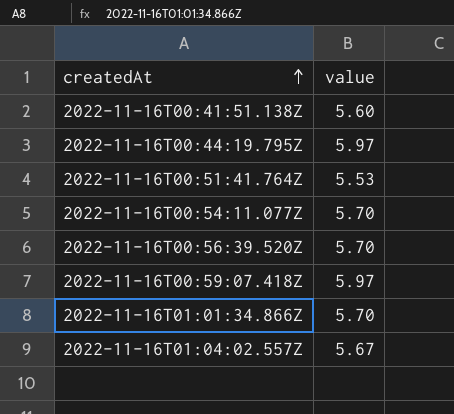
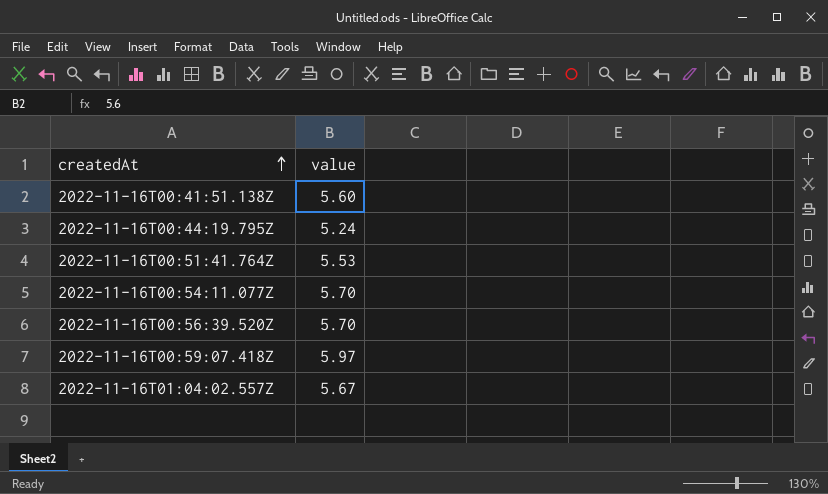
row 2022-11-16T01:01:34.866Z: 5.70 -> none
2022-11-16T00:44:19.795Z | value: 5.97 -> 5.24

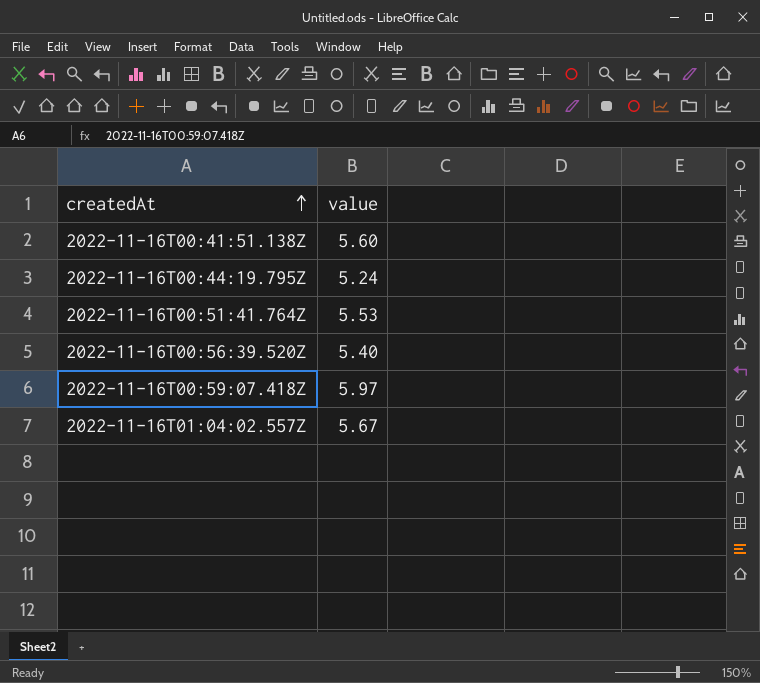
row 2022-11-16T00:54:11.077Z: 5.70 -> none
2022-11-16T00:56:39.520Z | value: 5.70 -> 5.40

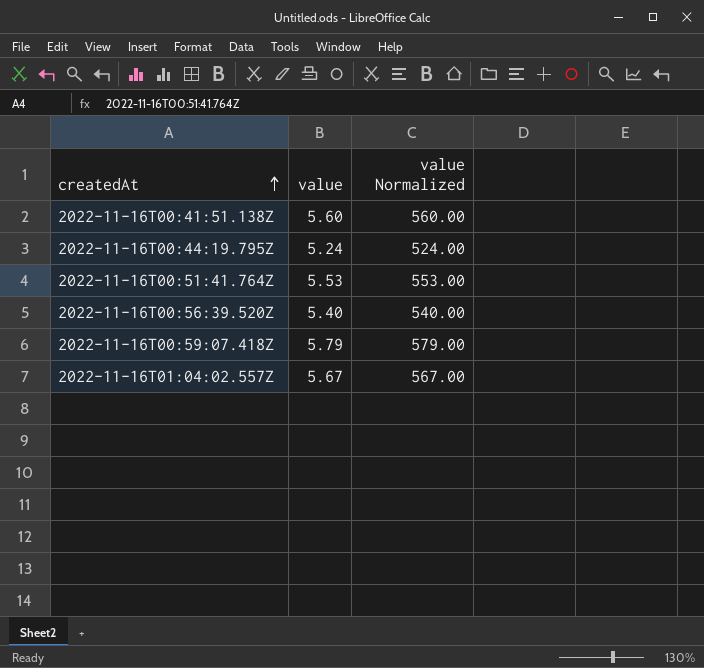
column value Normalized | formula: none -> [value] * 100
2022-11-16T00:59:07.418Z | value: 5.97 -> 5.79

